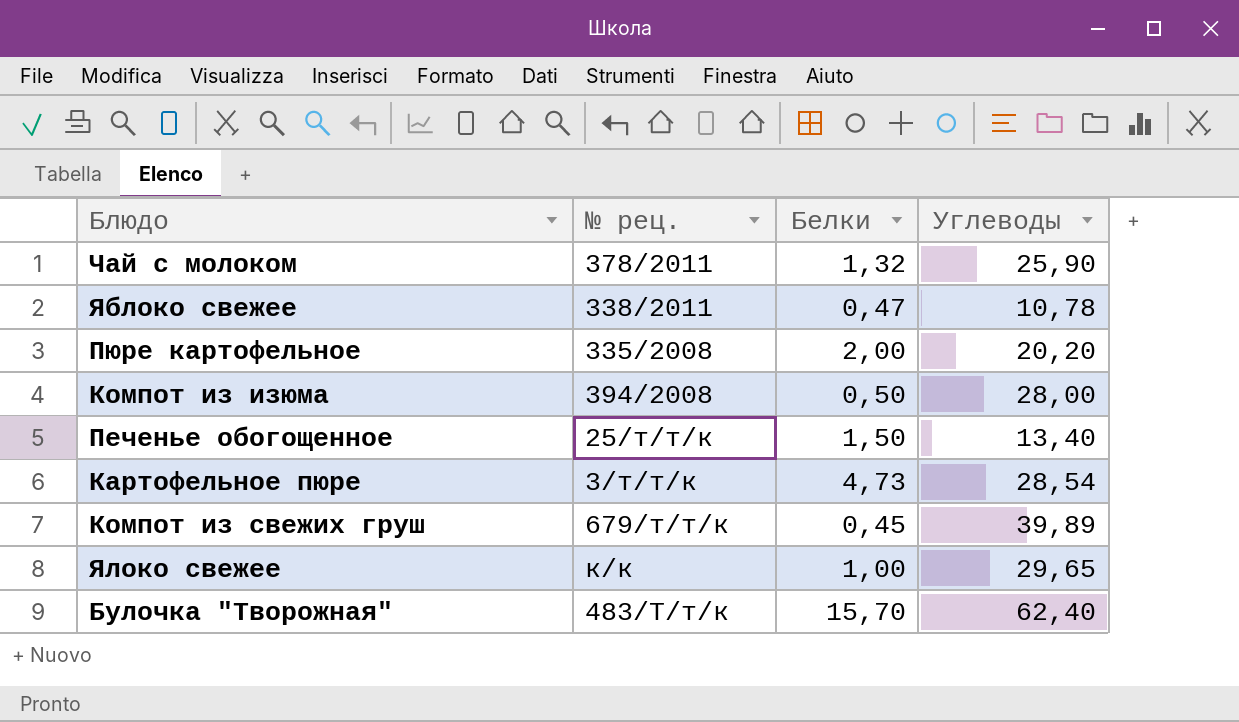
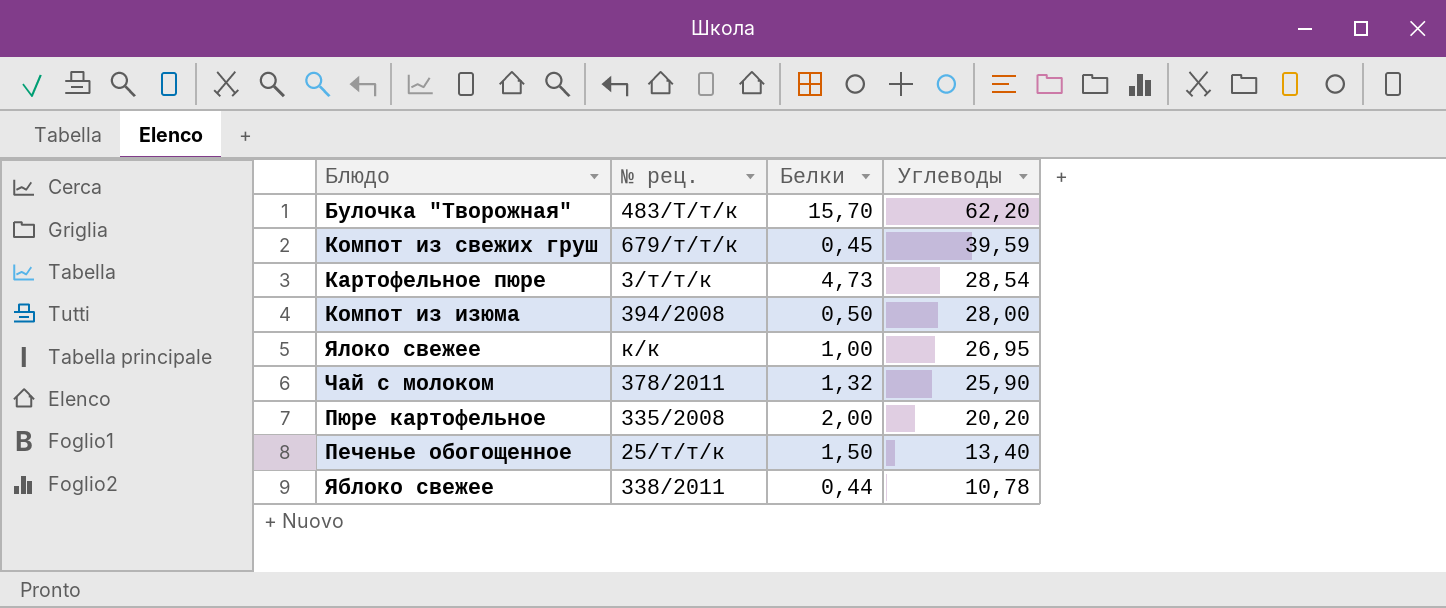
row order: none -> Углеводы descending
Булочка "Творожная" | Углеводы: 62,40 -> 62,20
Компот из свежих груш | Углеводы: 39,89 -> 39,59
Ялоко свежее | Углеводы: 29,65 -> 26,95
Яблоко свежее | Белки: 0,47 -> 0,44

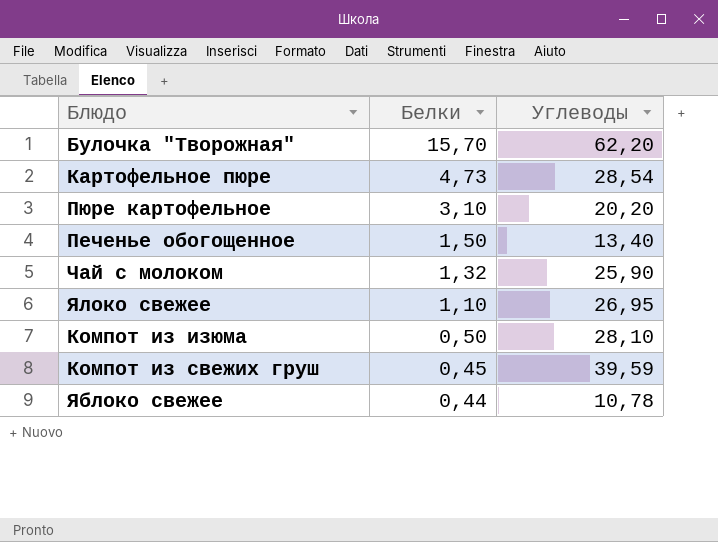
row order: Углеводы descending -> Белки descending
column № рец. | position: 2 -> none
Пюре картофельное | Белки: 2,00 -> 3,10
Ялоко свежее | Белки: 1,00 -> 1,10
Компот из изюма | Углеводы: 28,00 -> 28,10

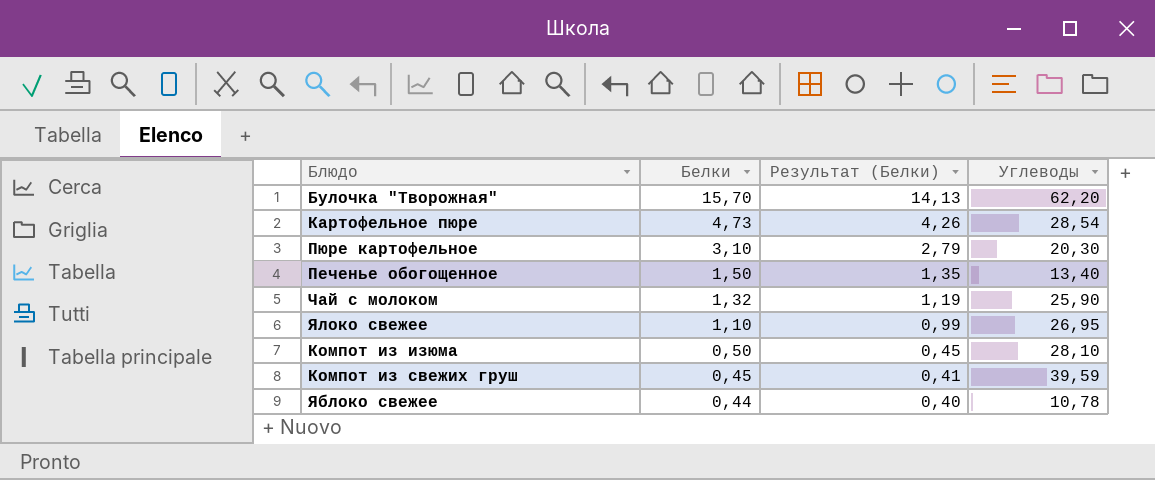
column Результат (Белки) | formula: none -> [Белки] * 0,9
Пюре картофельное | Углеводы: 20,20 -> 20,30

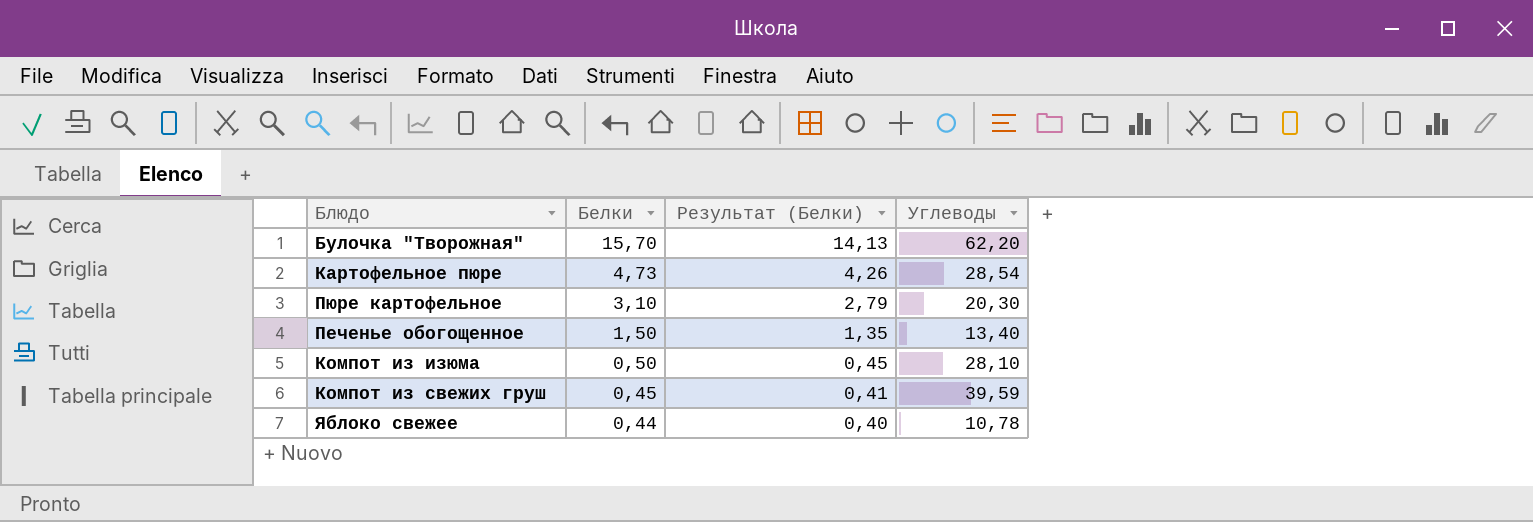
row Чай с молоком: 1,32 | 1,19 | 25,90 -> none
row Ялоко свежее: 1,10 | 0,99 | 26,95 -> none

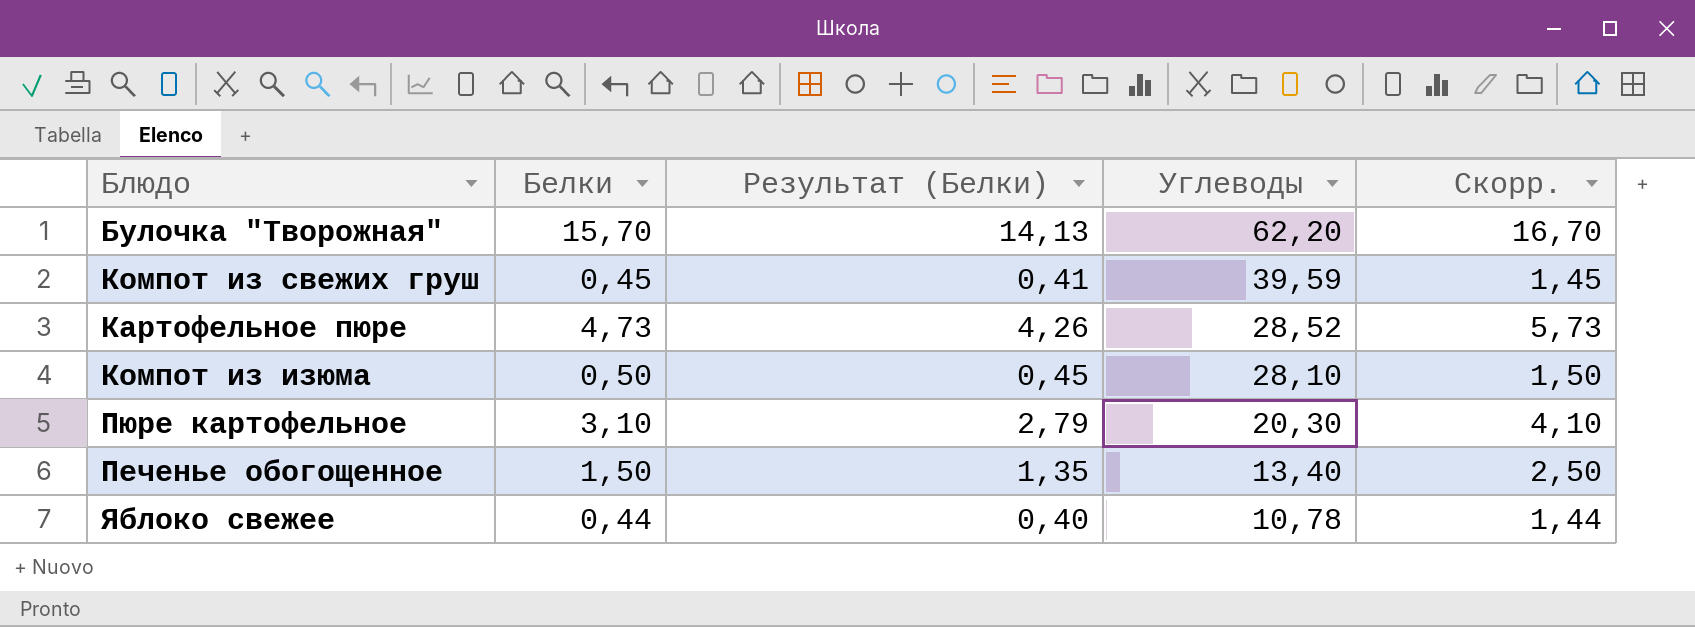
row order: Белки descending -> Углеводы descending
column Скорр. | formula: none -> [Белки] + 1
Картофельное пюре | Углеводы: 28,54 -> 28,52

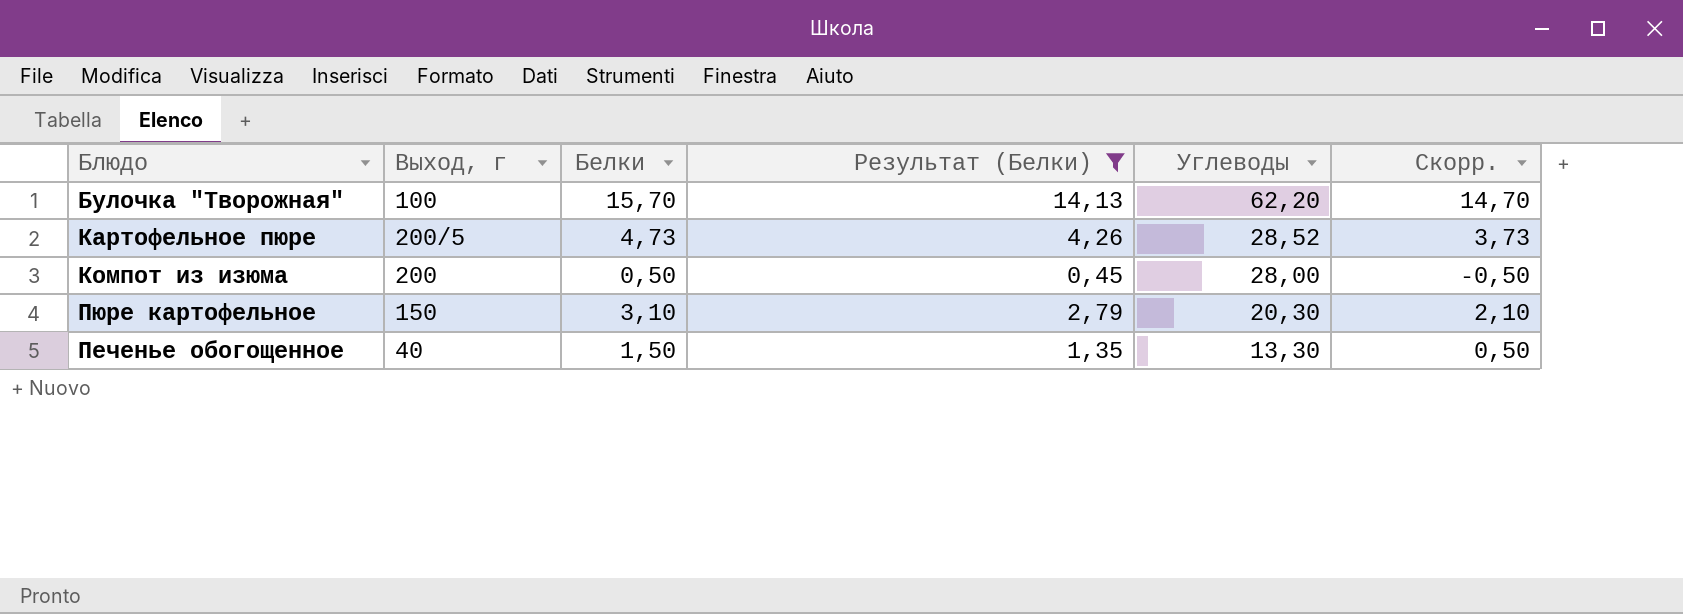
filter: none -> Результат (Белки) >= 0,45
column Выход, г | position: none -> 2
column Скорр. | formula: [Белки] + 1 -> [Белки] - 1
Компот из изюма | Углеводы: 28,10 -> 28,00
Печенье обогощенное | Углеводы: 13,40 -> 13,30

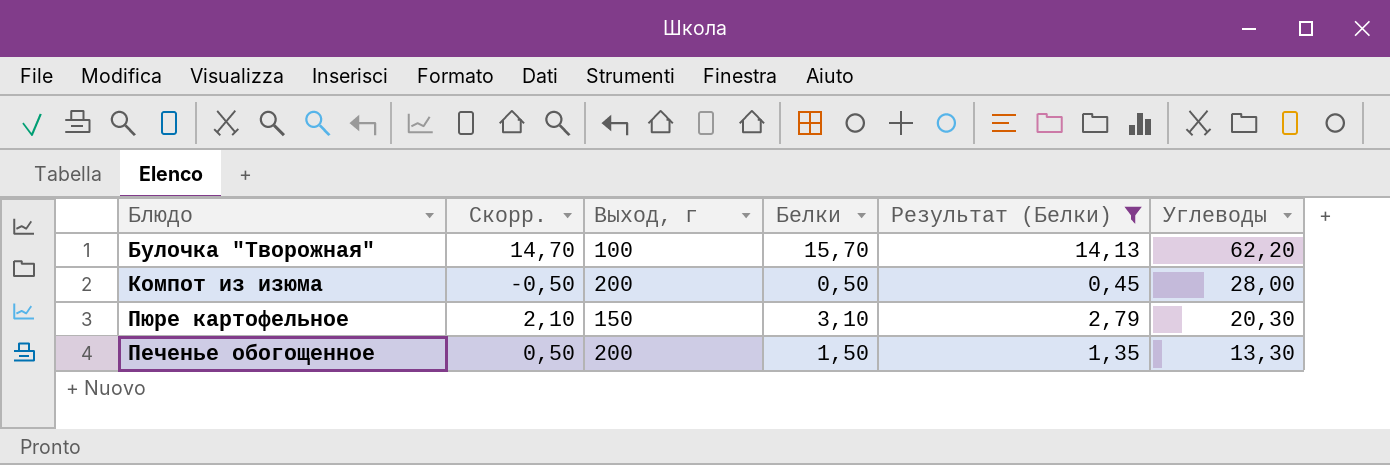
column Скорр. | position: 6 -> 2
row Картофельное пюре: 200/5 | 4,73 | 4,26 | 28,52 | 3,73 -> none
Печенье обогощенное | Выход, г: 40 -> 200

